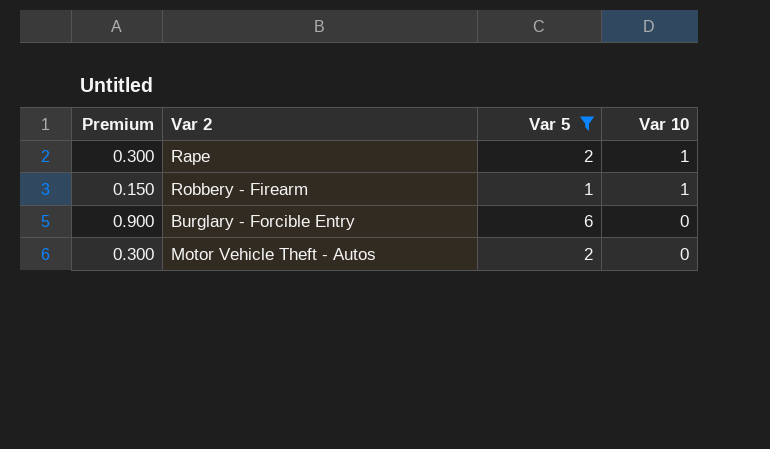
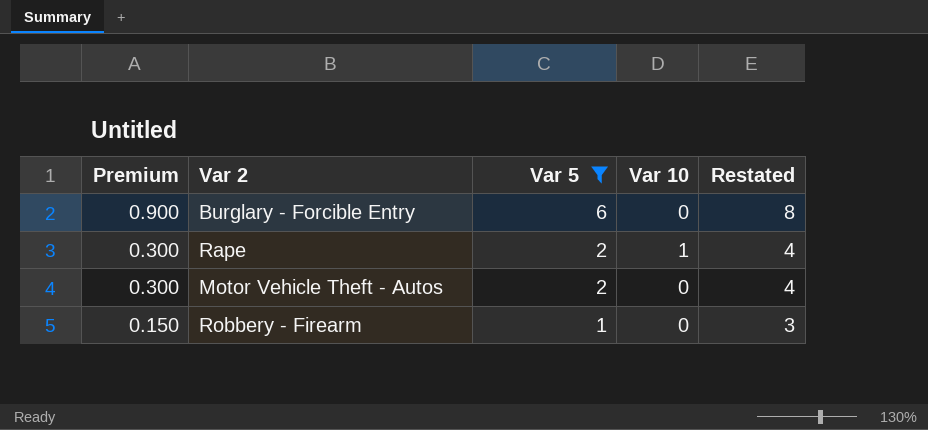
row order: Var 10 descending -> Premium descending
column Restated | formula: none -> [Var 5] + 2
Robbery - Firearm | Var 10: 1 -> 0

